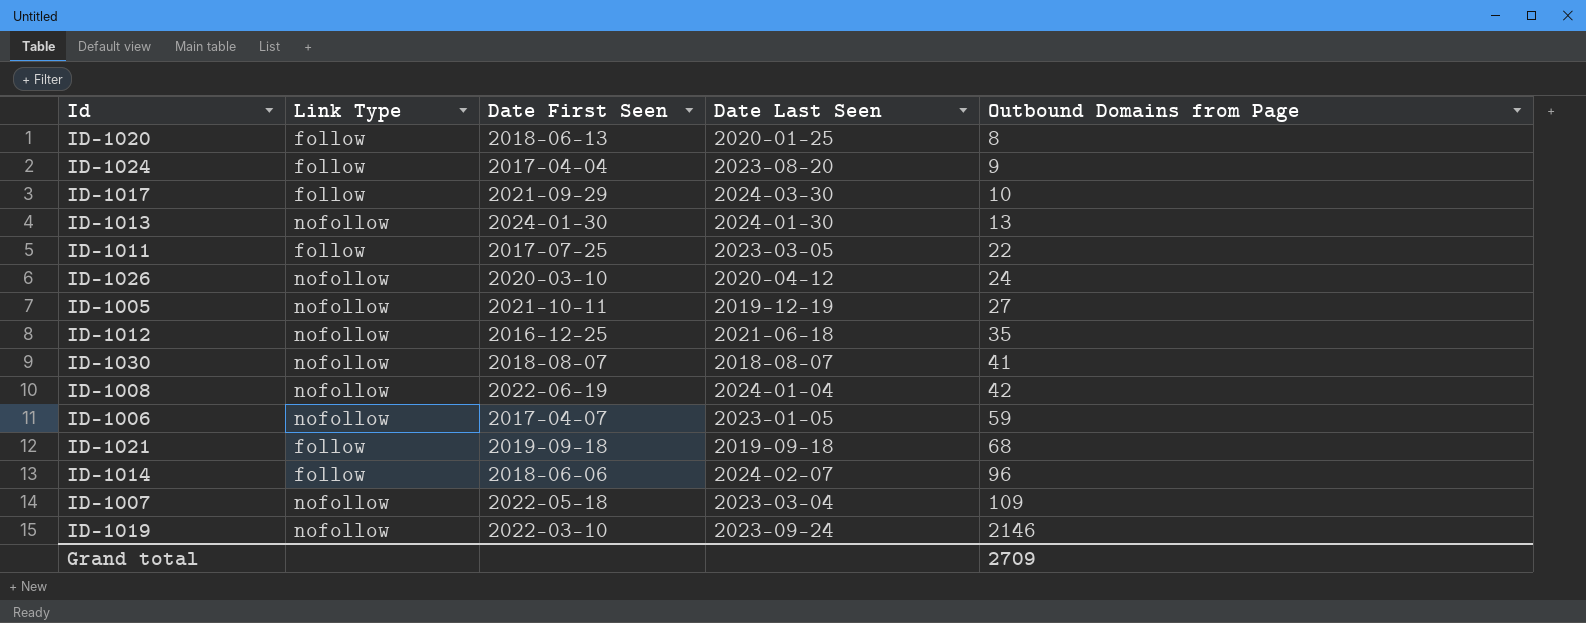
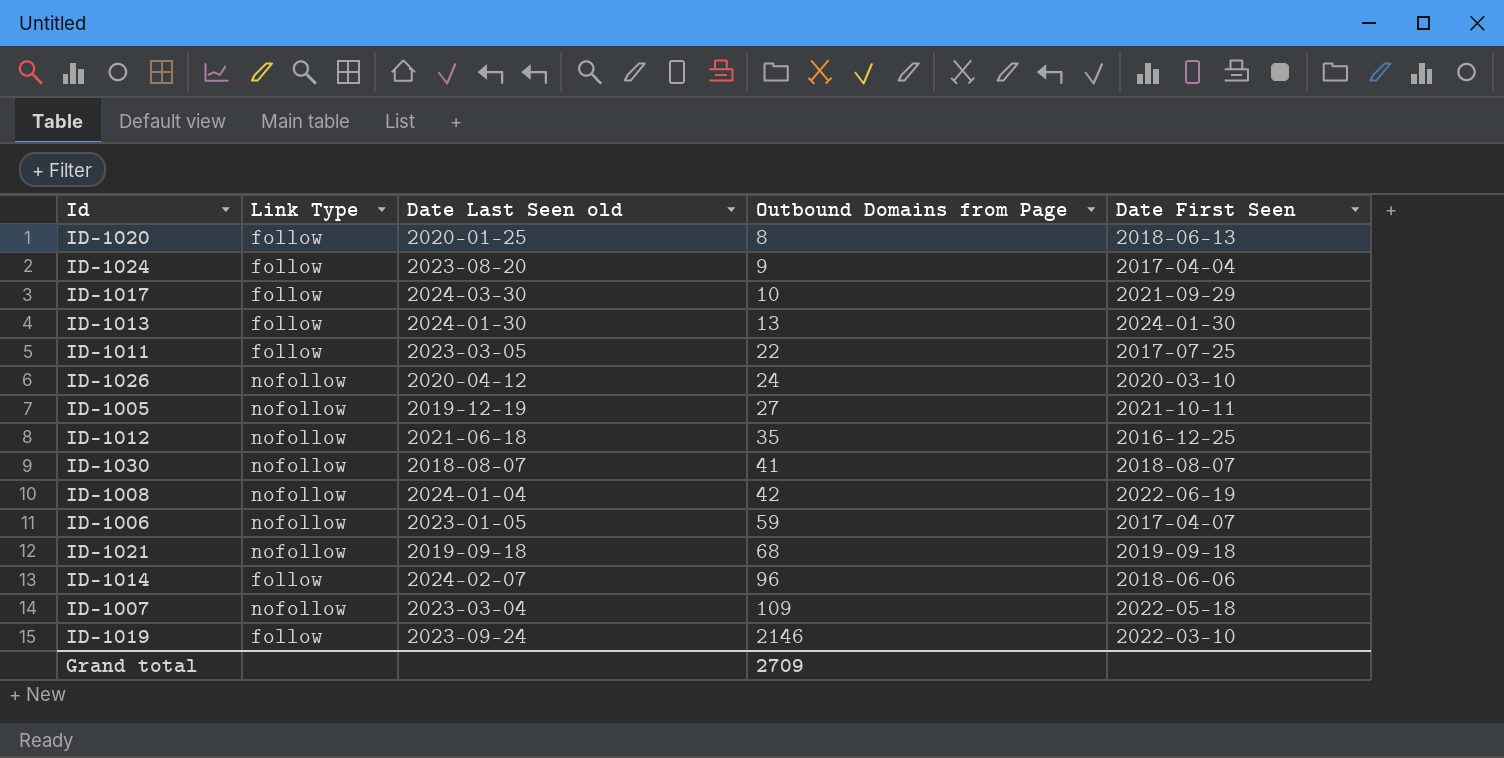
column name: Date Last Seen -> Date Last Seen old
column Date First Seen | position: 3 -> 5
ID-1013 | Link Type: nofollow -> follow
ID-1021 | Link Type: follow -> nofollow
ID-1019 | Link Type: nofollow -> follow

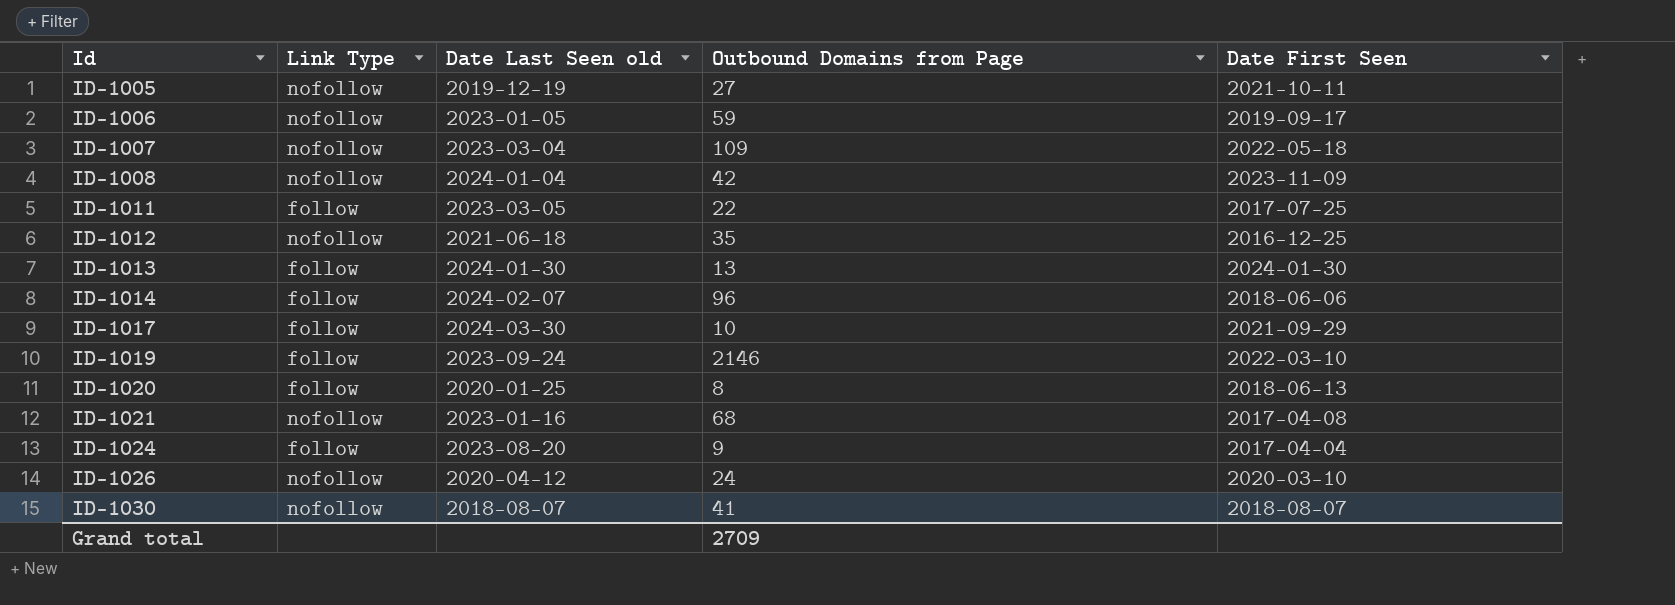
row order: Outbound Domains from Page ascending -> Id ascending
ID-1006 | Date First Seen: 2017-04-07 -> 2019-09-17
ID-1008 | Date First Seen: 2022-06-19 -> 2023-11-09
ID-1021 | Date Last Seen old: 2019-09-18 -> 2023-01-16
ID-1021 | Date First Seen: 2019-09-18 -> 2017-04-08

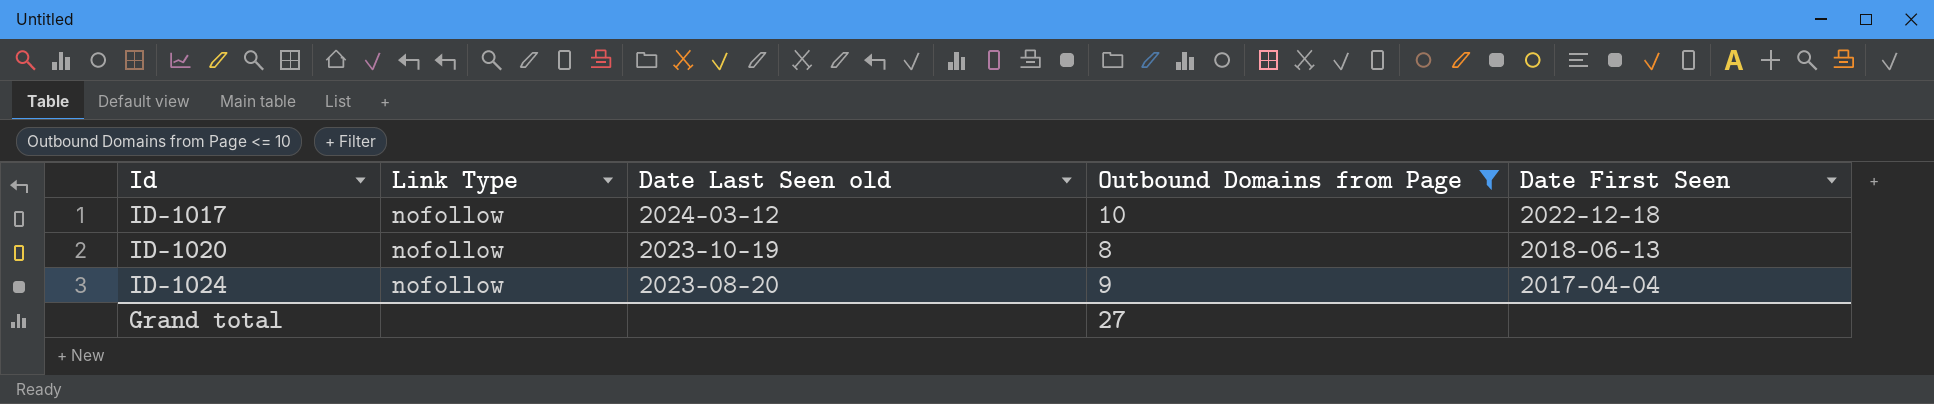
filter: none -> Outbound Domains from Page <= 10
ID-1017 | Link Type: follow -> nofollow
ID-1017 | Date Last Seen old: 2024-03-30 -> 2024-03-12
ID-1017 | Date First Seen: 2021-09-29 -> 2022-12-18
ID-1020 | Link Type: follow -> nofollow
ID-1020 | Date Last Seen old: 2020-01-25 -> 2023-10-19
ID-1024 | Link Type: follow -> nofollow
Grand total | Outbound Domains from Page: 2709 -> 27

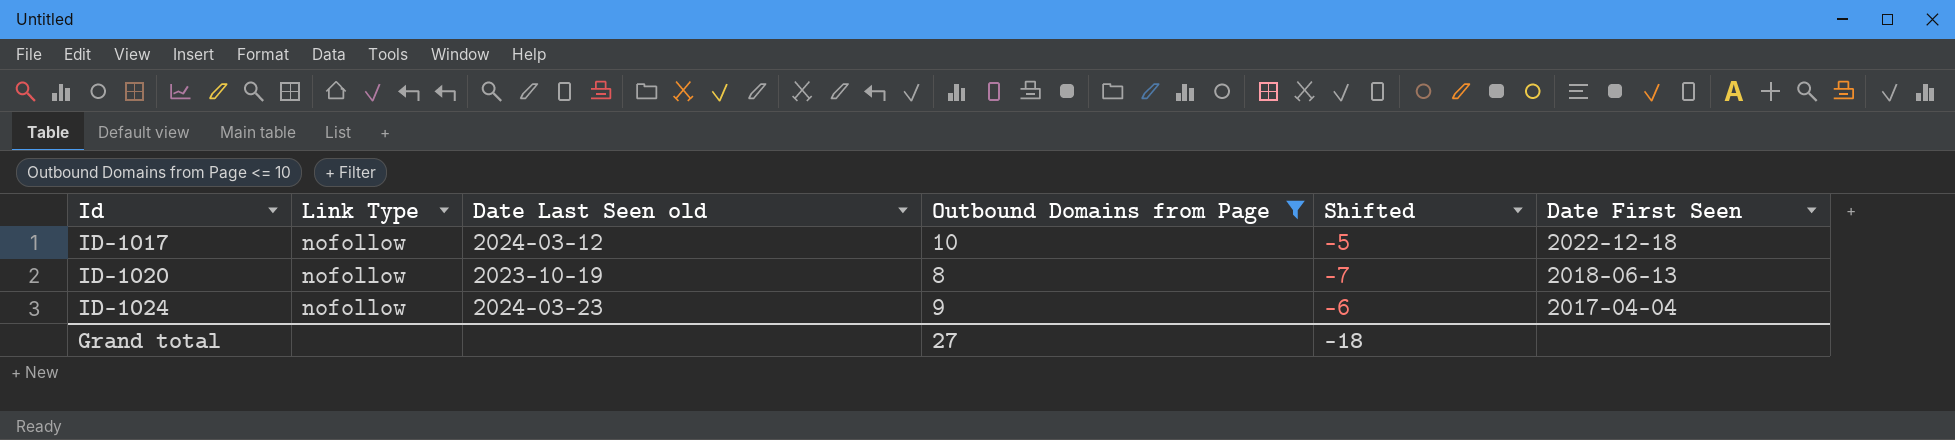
column Shifted | formula: none -> [Outbound Domains from Page] - 15
ID-1024 | Date Last Seen old: 2023-08-20 -> 2024-03-23

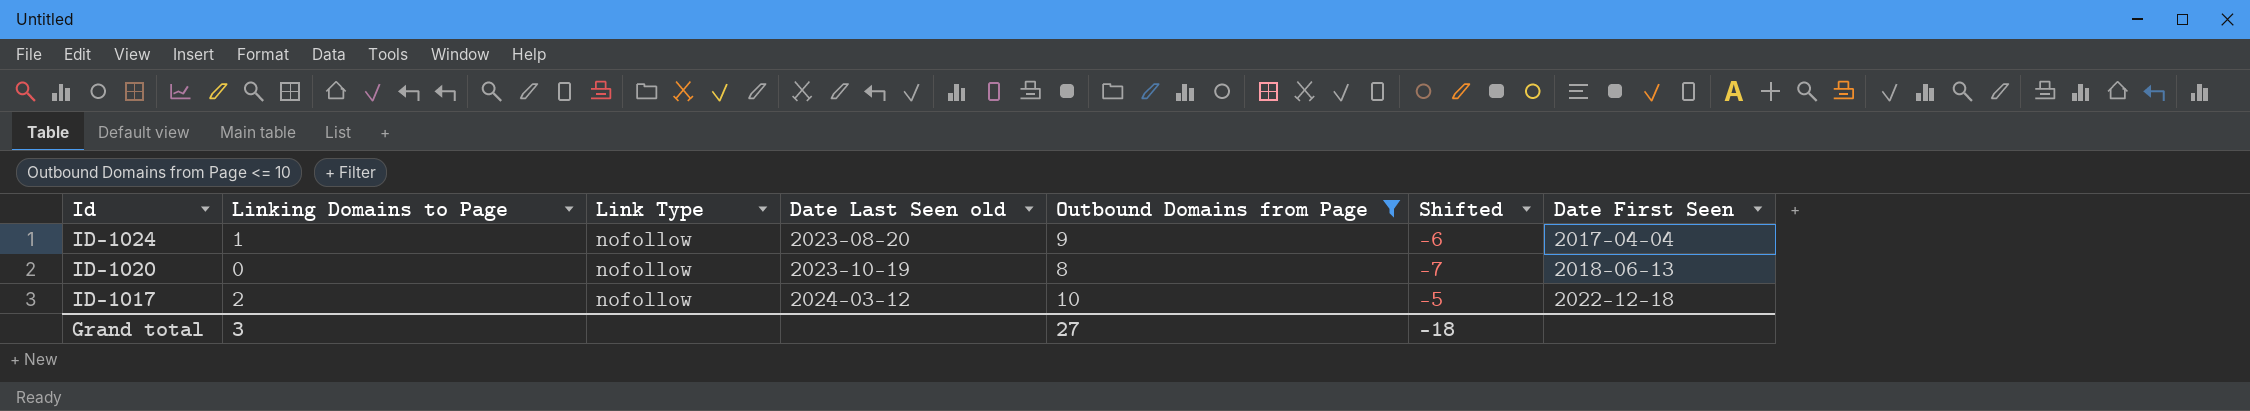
row order: Id ascending -> Id descending
column Linking Domains to Page | position: none -> 2
ID-1024 | Date Last Seen old: 2024-03-23 -> 2023-08-20

